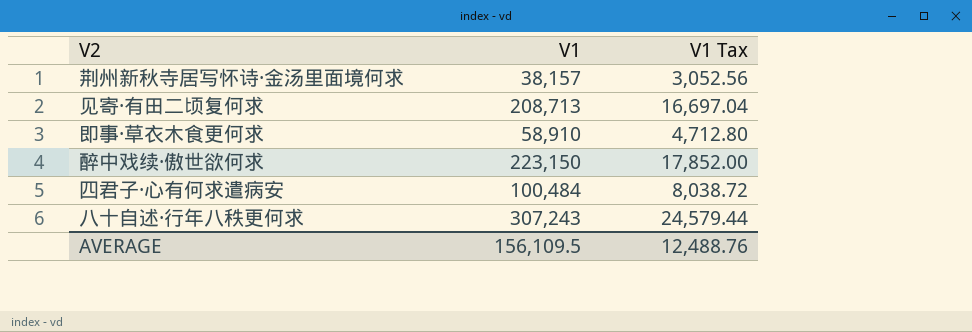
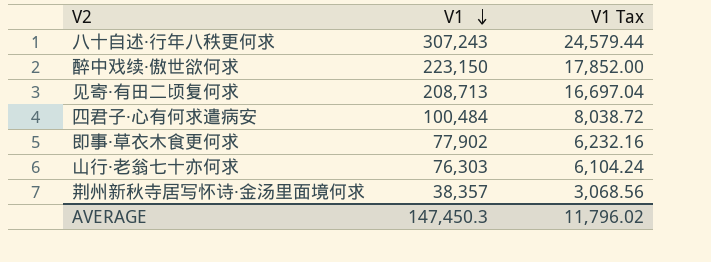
row order: none -> V1 descending
即事·草衣木食更何求 | V1: 58,910 -> 77,902
即事·草衣木食更何求 | V1 Tax: 4,712.80 -> 6,232.16
row 山行·老翁七十亦何求: none -> 76,303 | 6,104.24
荆州新秋寺居写怀诗·金汤里面境何求 | V1: 38,157 -> 38,357
荆州新秋寺居写怀诗·金汤里面境何求 | V1 Tax: 3,052.56 -> 3,068.56
AVERAGE | V1: 156,109.5 -> 147,450.3
AVERAGE | V1 Tax: 12,488.76 -> 11,796.02

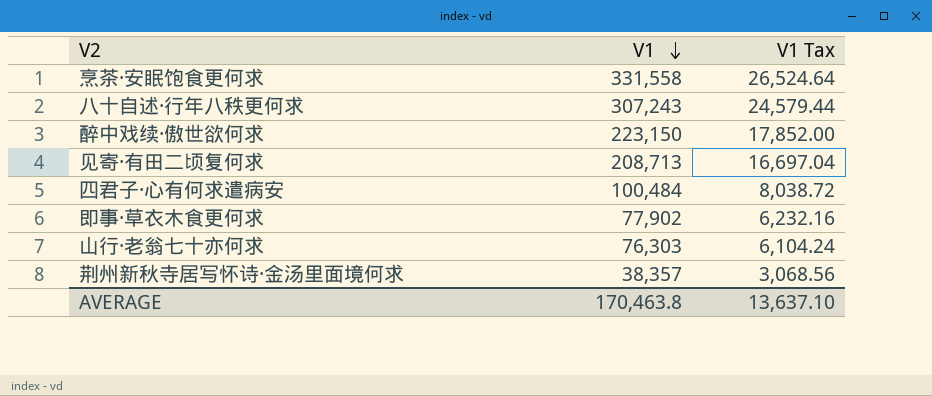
row 烹茶·安眠饱食更何求: none -> 331,558 | 26,524.64
AVERAGE | V1: 147,450.3 -> 170,463.8
AVERAGE | V1 Tax: 11,796.02 -> 13,637.10

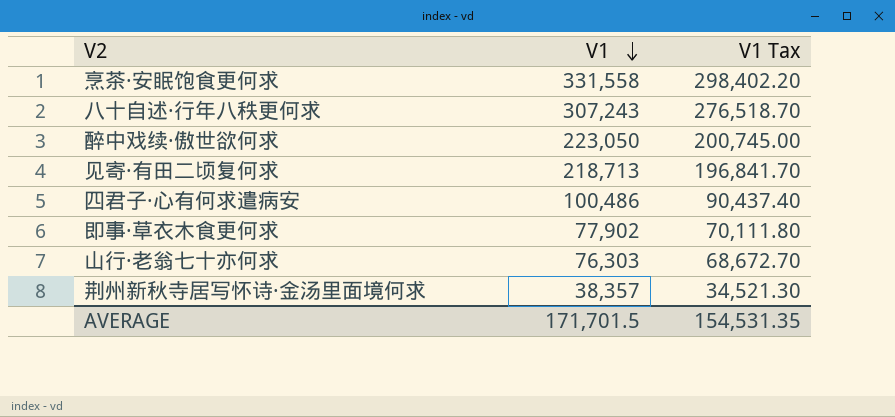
column V1 Tax | formula: [V1] * 0.08 -> [V1] * 0.9
醉中戏续·傲世欲何求 | V1: 223,150 -> 223,050
见寄·有田二顷复何求 | V1: 208,713 -> 218,713
四君子·心有何求遣病安 | V1: 100,484 -> 100,486
AVERAGE | V1: 170,463.8 -> 171,701.5
AVERAGE | V1 Tax: 13,637.10 -> 154,531.35

